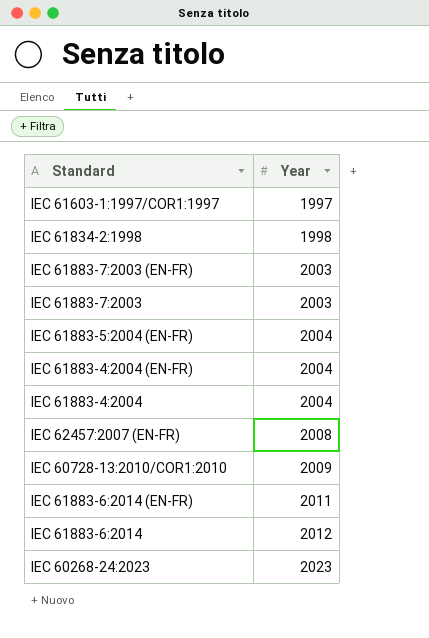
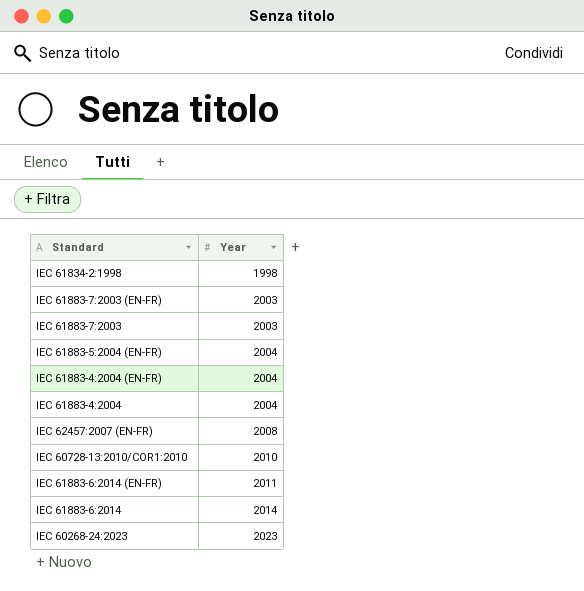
row IEC 61603-1:1997/COR1:1997: 1997 -> none
IEC 60728-13:2010/COR1:2010 | Year: 2009 -> 2010
IEC 61883-6:2014 | Year: 2012 -> 2014

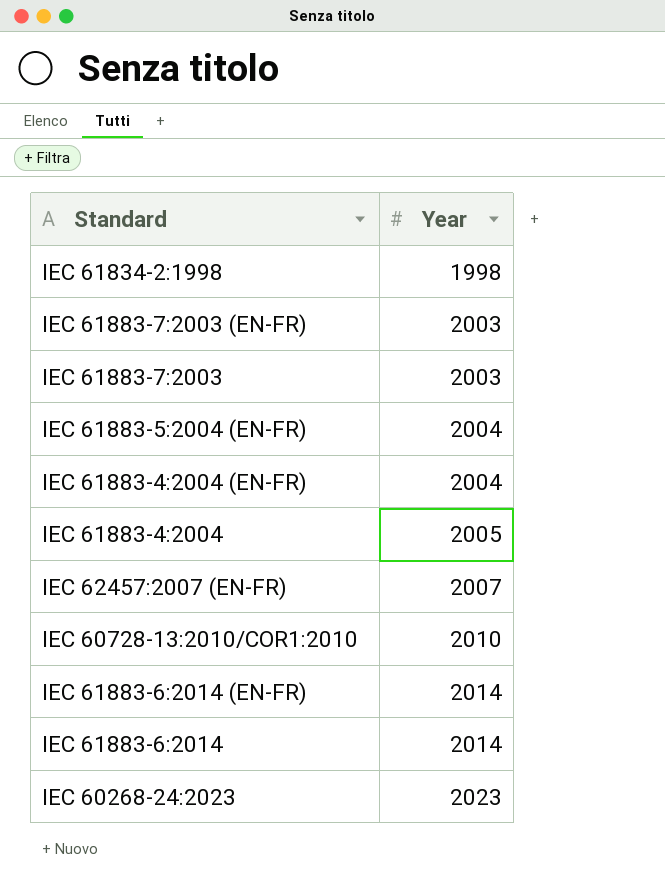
IEC 61883-4:2004 | Year: 2004 -> 2005
IEC 62457:2007 (EN-FR) | Year: 2008 -> 2007
IEC 61883-6:2014 (EN-FR) | Year: 2011 -> 2014

